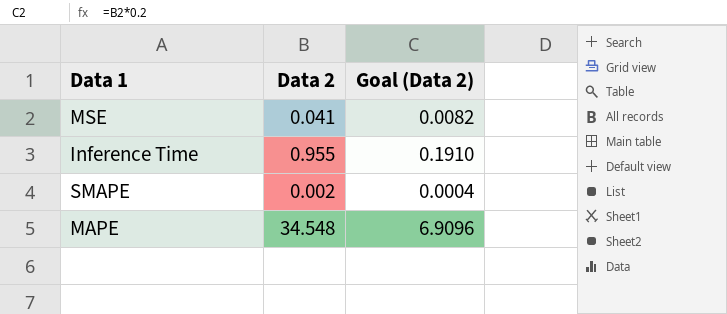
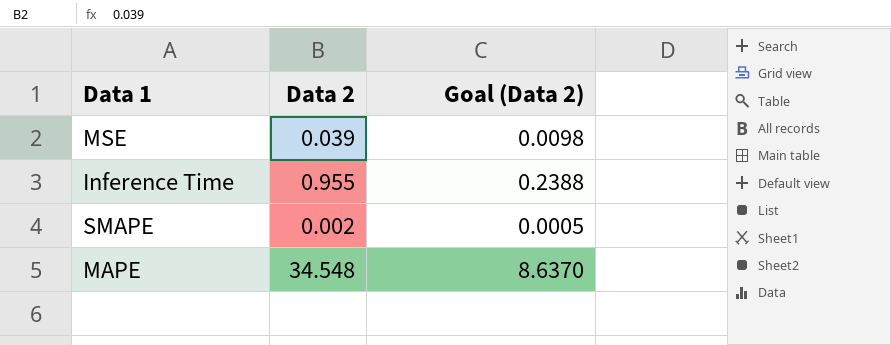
column Goal (Data 2) | formula: [Data 2] * 0.2 -> [Data 2] * 0.25
MSE | Data 2: 0.041 -> 0.039

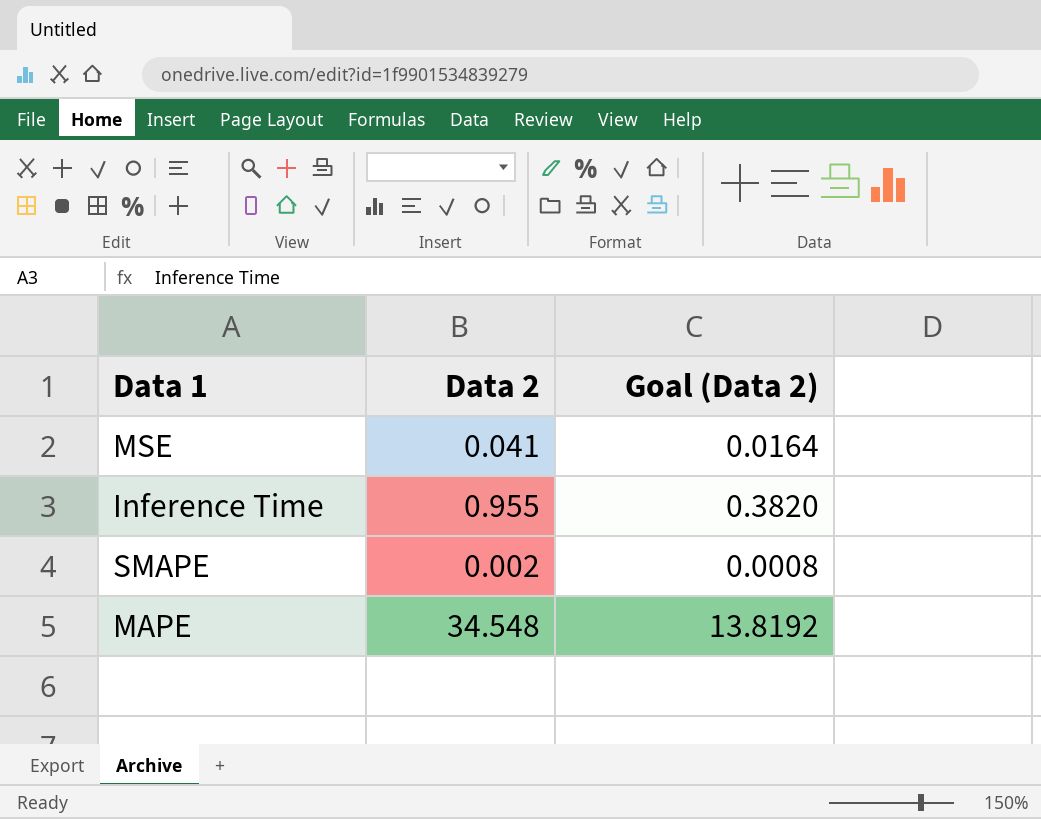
column Goal (Data 2) | formula: [Data 2] * 0.25 -> [Data 2] * 0.4
MSE | Data 2: 0.039 -> 0.041

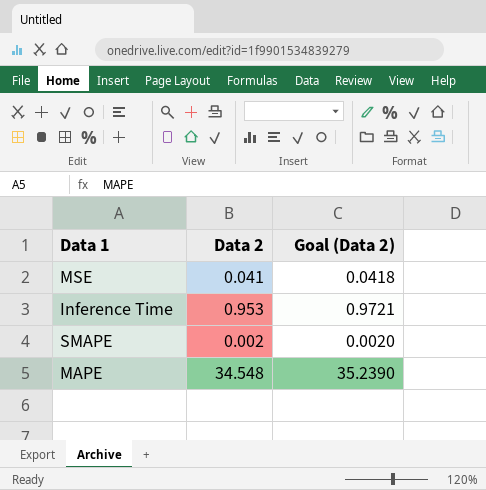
column Goal (Data 2) | formula: [Data 2] * 0.4 -> [Data 2] * 1.02
Inference Time | Data 2: 0.955 -> 0.953

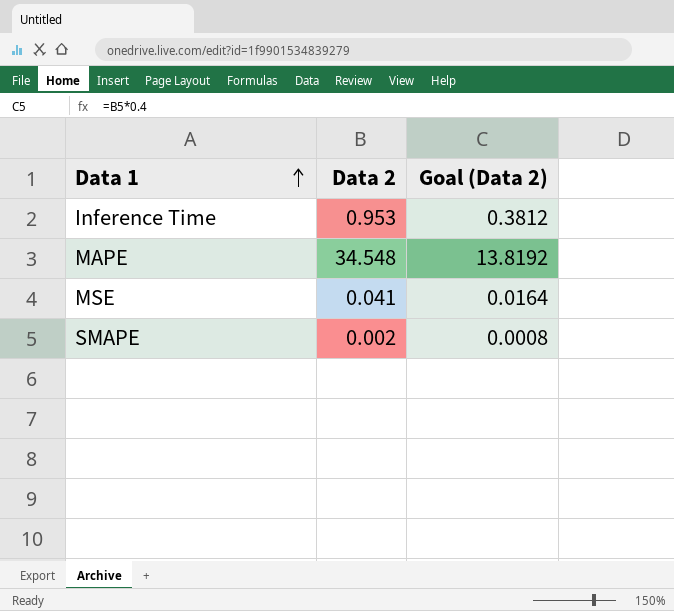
row order: none -> Data 1 ascending
column Goal (Data 2) | formula: [Data 2] * 1.02 -> [Data 2] * 0.4

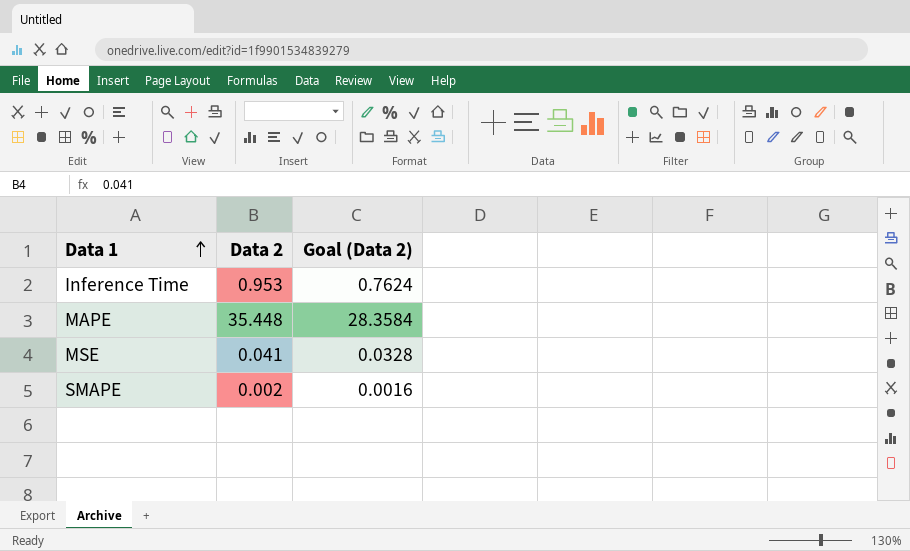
column Goal (Data 2) | formula: [Data 2] * 0.4 -> [Data 2] * 0.8
MAPE | Data 2: 34.548 -> 35.448

